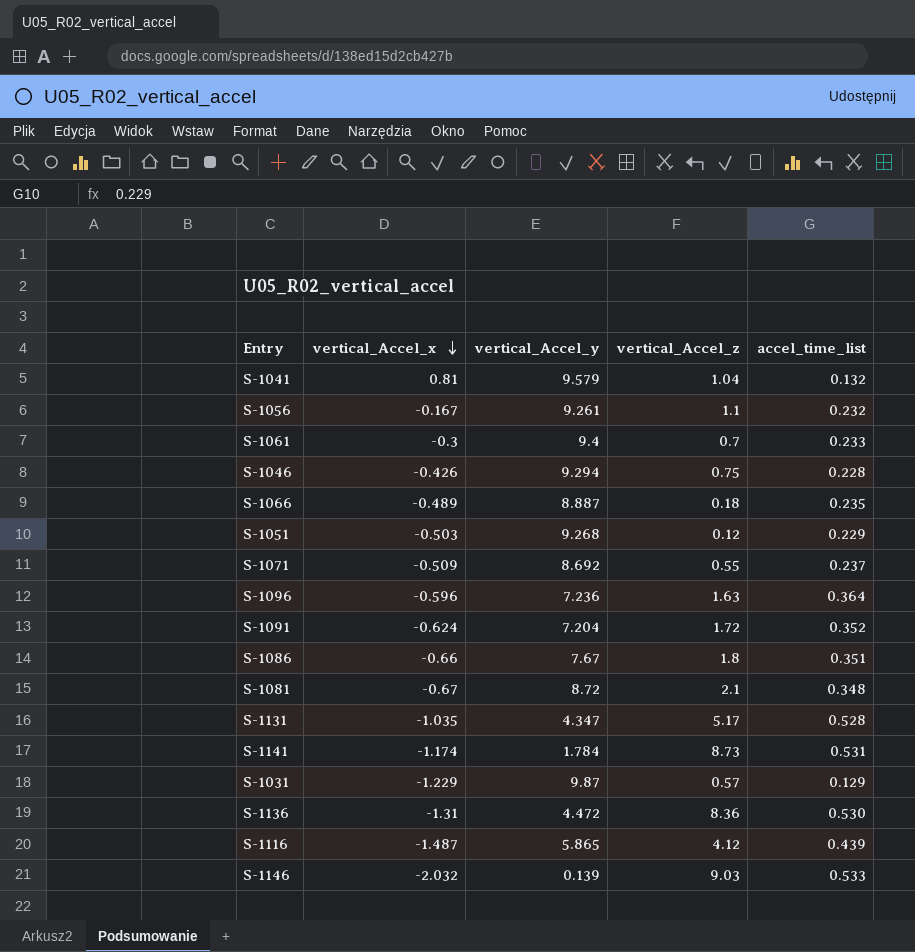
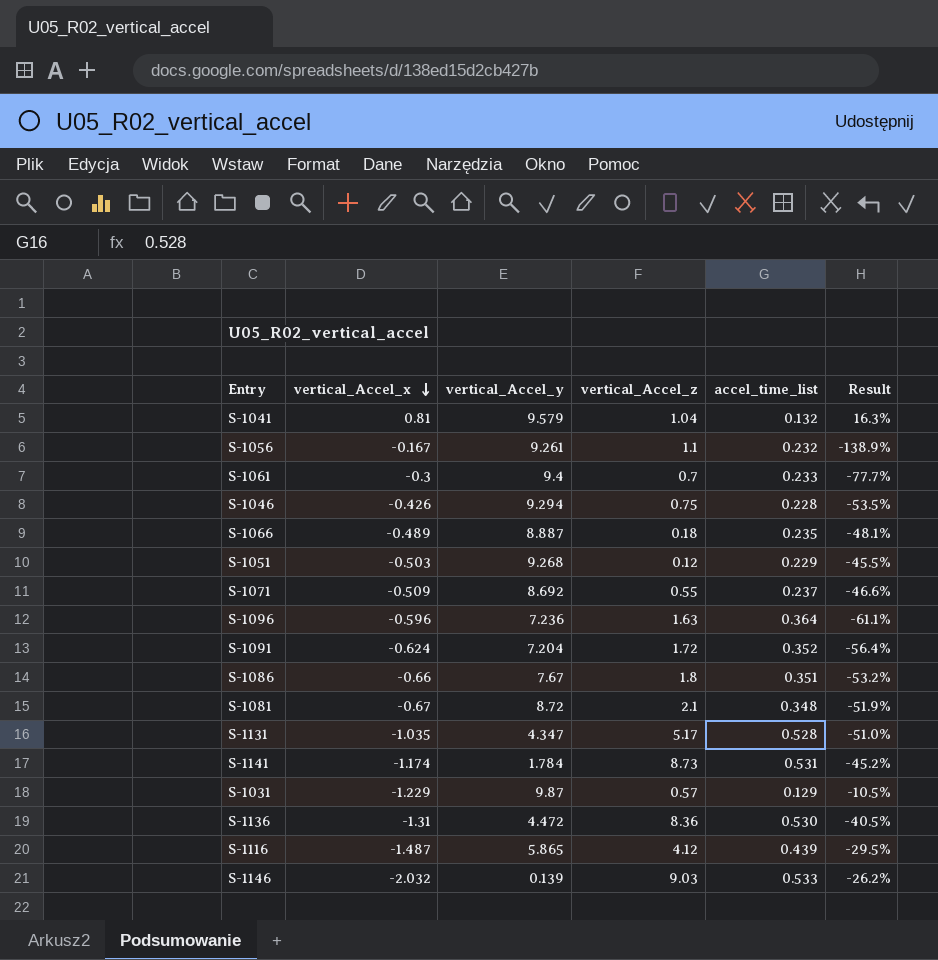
column Result | formula: none -> [accel_time_list] / [vertical_Accel_x]

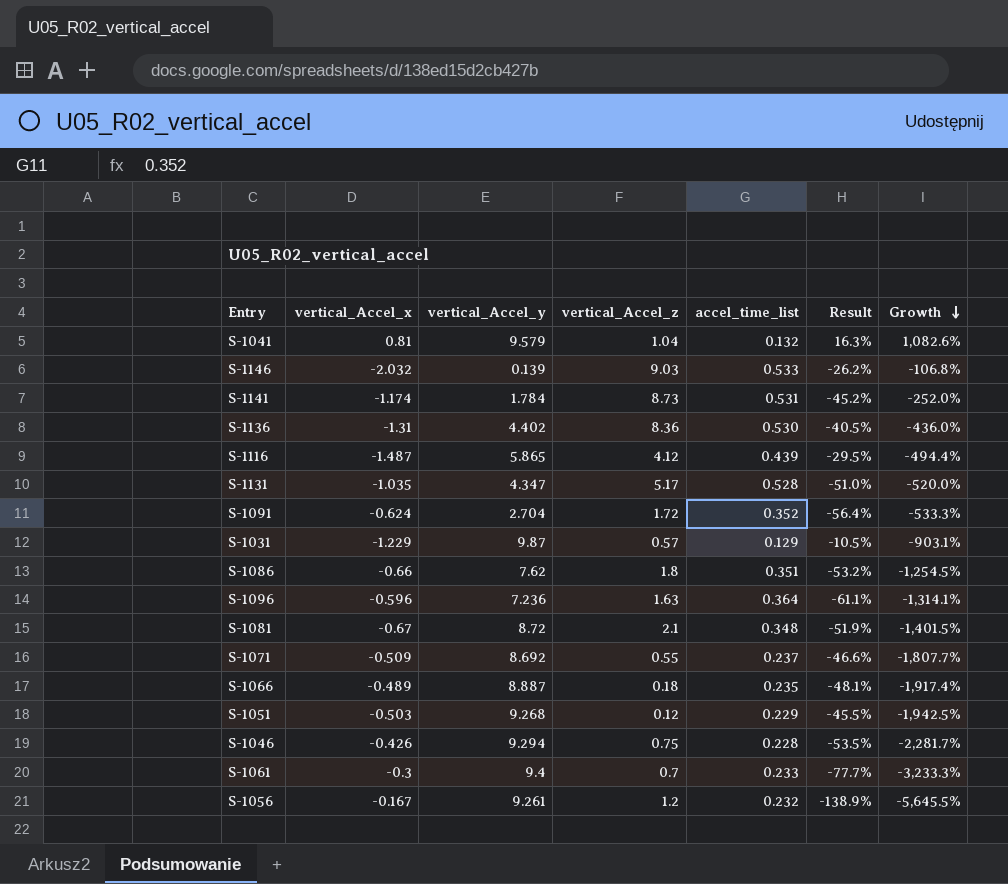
row order: vertical_Accel_x descending -> Growth descending
column Growth | formula: none -> ([vertical_Accel_y] - [vertical_Accel_x]) / [vertical_Accel_x]
S-1136 | vertical_Accel_y: 4.472 -> 4.402
S-1091 | vertical_Accel_y: 7.204 -> 2.704
S-1086 | vertical_Accel_y: 7.67 -> 7.62
S-1056 | vertical_Accel_z: 1.1 -> 1.2

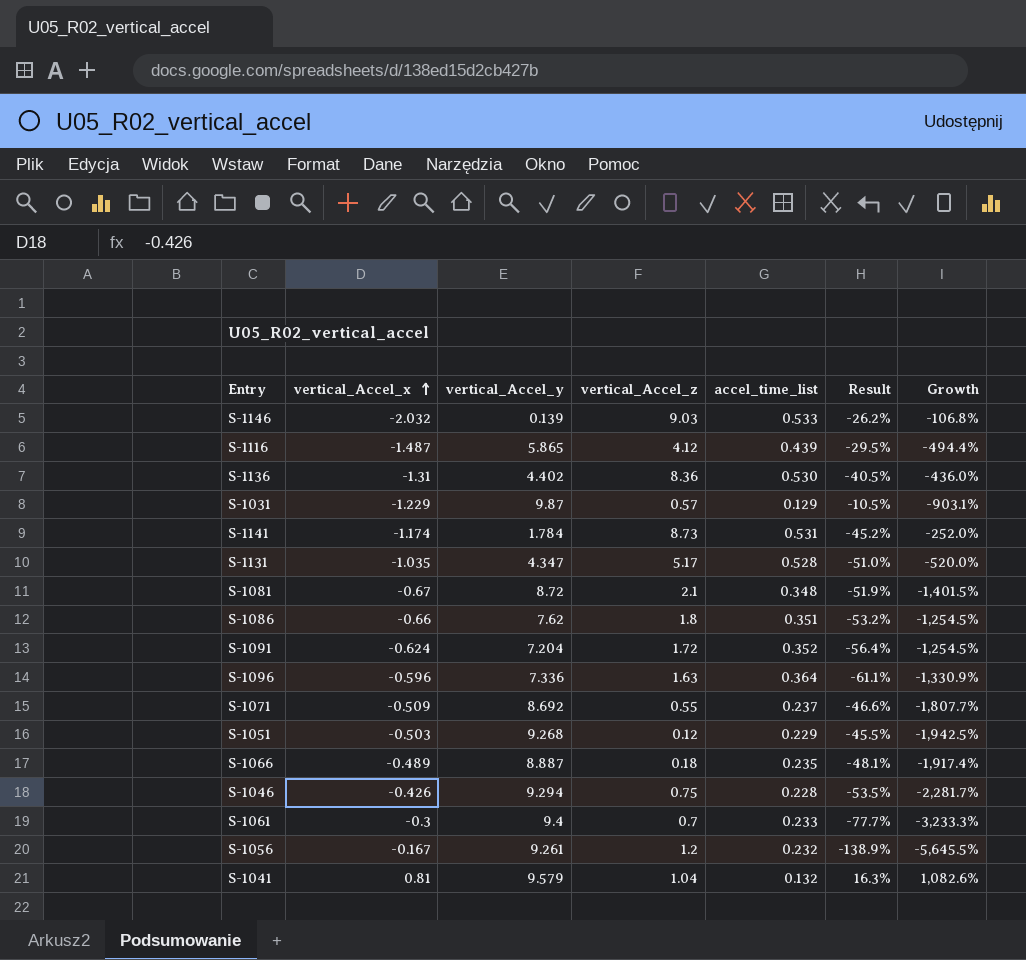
row order: Growth descending -> vertical_Accel_x ascending
S-1091 | vertical_Accel_y: 2.704 -> 7.204
S-1091 | Growth: -533.3% -> -1,254.5%
S-1096 | vertical_Accel_y: 7.236 -> 7.336
S-1096 | Growth: -1,314.1% -> -1,330.9%

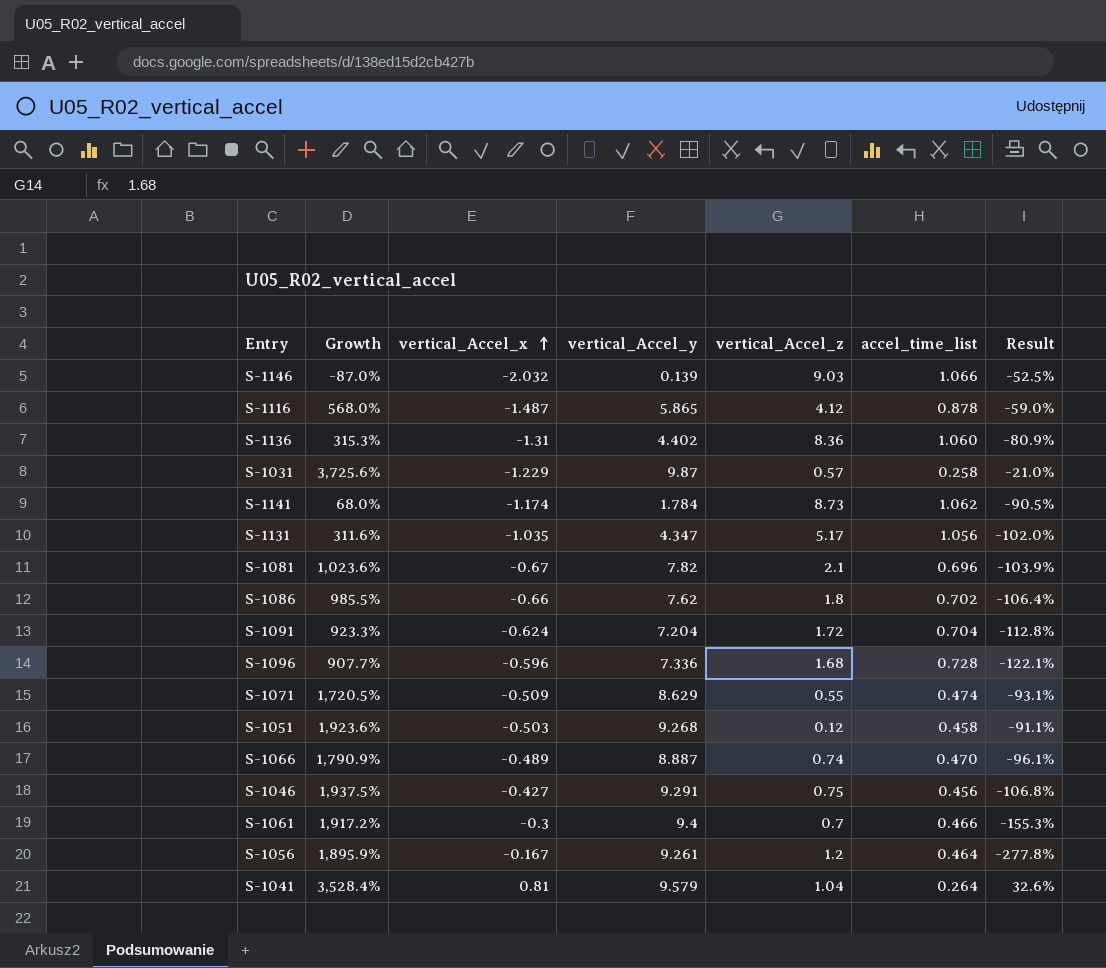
column Growth | formula: ([vertical_Accel_y] - [vertical_Accel_x]) / [vertical_Accel_x] -> ([vertical_Accel_y] - [accel_time_list]) / [accel_time_list]
column Growth | position: 7 -> 2
S-1146 | accel_time_list: 0.533 -> 1.066
S-1146 | Result: -26.2% -> -52.5%
S-1116 | accel_time_list: 0.439 -> 0.878
S-1116 | Result: -29.5% -> -59.0%
S-1136 | accel_time_list: 0.530 -> 1.060
S-1136 | Result: -40.5% -> -80.9%
S-1031 | accel_time_list: 0.129 -> 0.258
S-1031 | Result: -10.5% -> -21.0%
S-1141 | accel_time_list: 0.531 -> 1.062
S-1141 | Result: -45.2% -> -90.5%
S-1131 | accel_time_list: 0.528 -> 1.056
S-1131 | Result: -51.0% -> -102.0%
S-1081 | vertical_Accel_y: 8.72 -> 7.82
S-1081 | accel_time_list: 0.348 -> 0.696
S-1081 | Result: -51.9% -> -103.9%
S-1086 | accel_time_list: 0.351 -> 0.702
S-1086 | Result: -53.2% -> -106.4%
S-1091 | accel_time_list: 0.352 -> 0.704
S-1091 | Result: -56.4% -> -112.8%
S-1096 | vertical_Accel_z: 1.63 -> 1.68
S-1096 | accel_time_list: 0.364 -> 0.728
S-1096 | Result: -61.1% -> -122.1%
S-1071 | vertical_Accel_y: 8.692 -> 8.629
S-1071 | accel_time_list: 0.237 -> 0.474
S-1071 | Result: -46.6% -> -93.1%
S-1051 | accel_time_list: 0.229 -> 0.458
S-1051 | Result: -45.5% -> -91.1%
S-1066 | vertical_Accel_z: 0.18 -> 0.74
S-1066 | accel_time_list: 0.235 -> 0.470
S-1066 | Result: -48.1% -> -96.1%
S-1046 | vertical_Accel_x: -0.426 -> -0.427
S-1046 | vertical_Accel_y: 9.294 -> 9.291
S-1046 | accel_time_list: 0.228 -> 0.456
S-1046 | Result: -53.5% -> -106.8%
S-1061 | accel_time_list: 0.233 -> 0.466
S-1061 | Result: -77.7% -> -155.3%
S-1056 | accel_time_list: 0.232 -> 0.464
S-1056 | Result: -138.9% -> -277.8%
S-1041 | accel_time_list: 0.132 -> 0.264
S-1041 | Result: 16.3% -> 32.6%

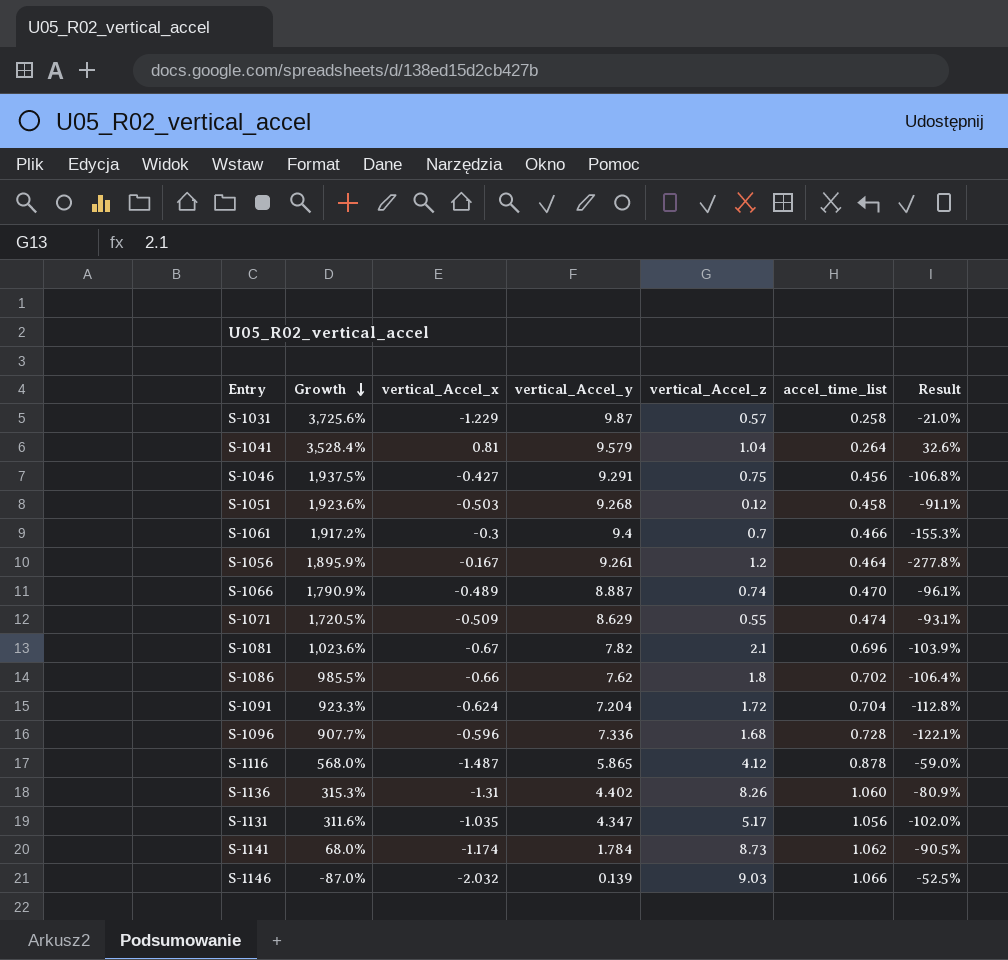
row order: vertical_Accel_x ascending -> Growth descending
S-1136 | vertical_Accel_z: 8.36 -> 8.26

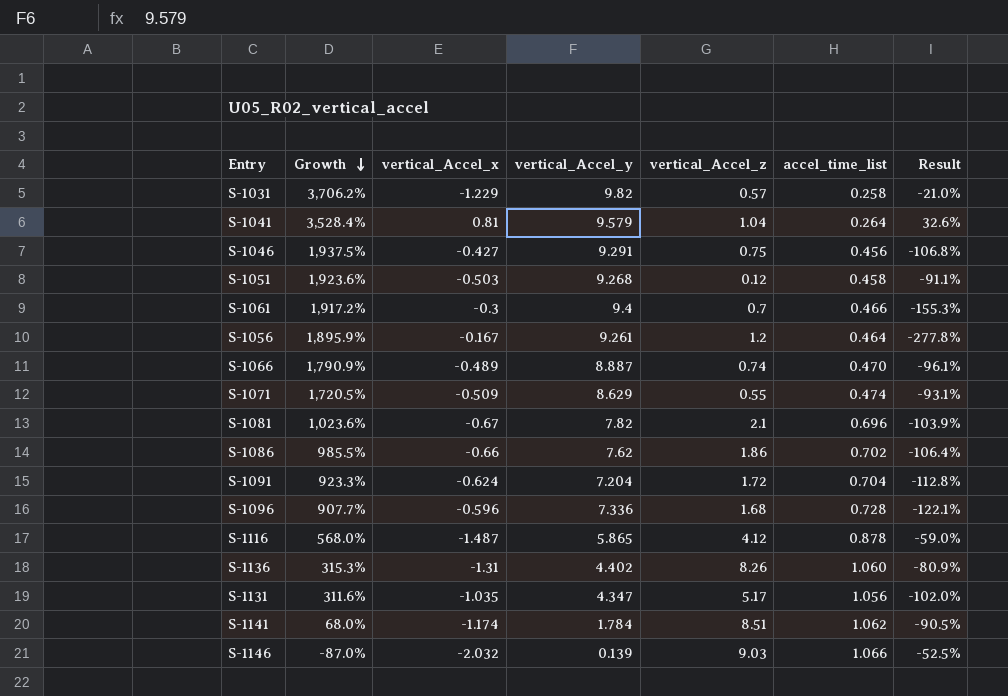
S-1031 | Growth: 3,725.6% -> 3,706.2%
S-1031 | vertical_Accel_y: 9.87 -> 9.82
S-1086 | vertical_Accel_z: 1.8 -> 1.86
S-1141 | vertical_Accel_z: 8.73 -> 8.51

